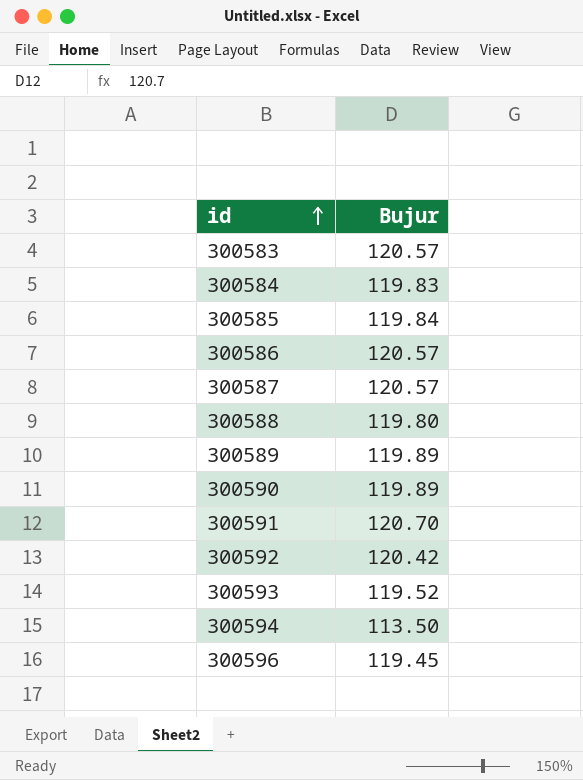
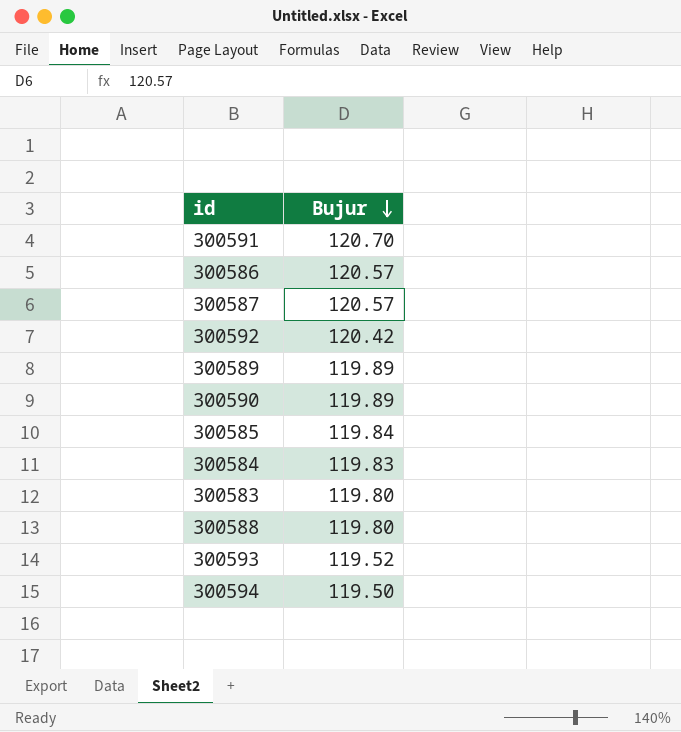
row order: id ascending -> Bujur descending
row 300596: 119.45 -> none
300583 | Bujur: 120.57 -> 119.80
300594 | Bujur: 113.50 -> 119.50

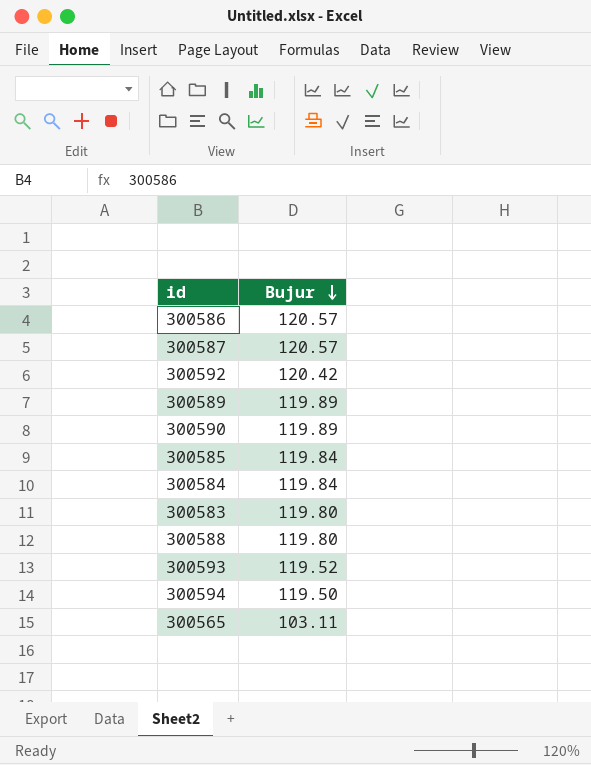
row 300591: 120.70 -> none
300584 | Bujur: 119.83 -> 119.84
row 300565: none -> 103.11

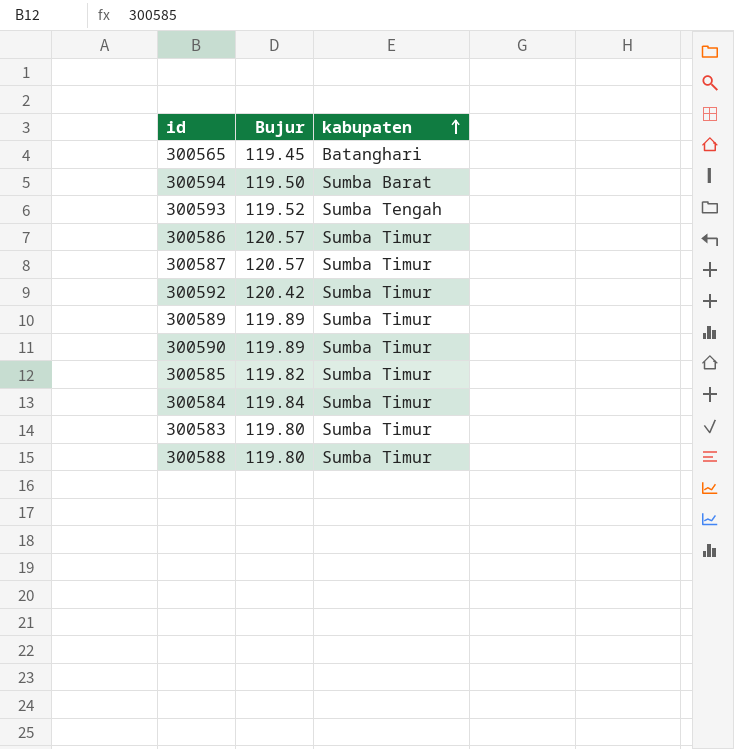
row order: Bujur descending -> kabupaten ascending
column kabupaten | position: none -> 3
300565 | Bujur: 103.11 -> 119.45
300585 | Bujur: 119.84 -> 119.82

